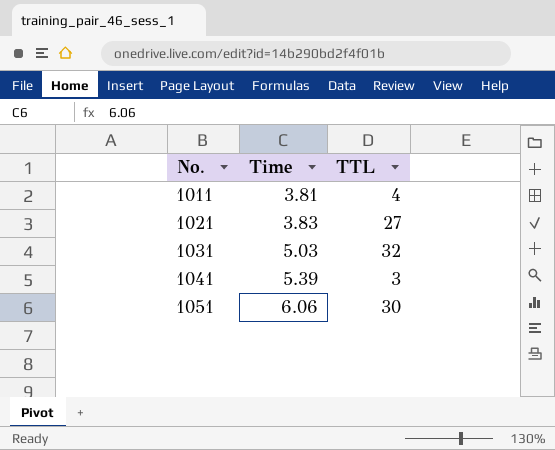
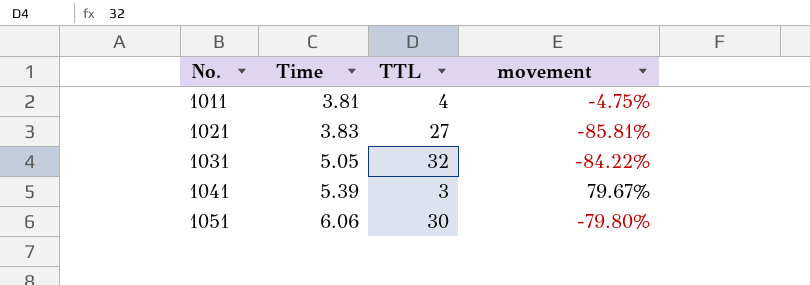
column movement | formula: none -> ([Time] - [TTL]) / [TTL]
1031 | Time: 5.03 -> 5.05

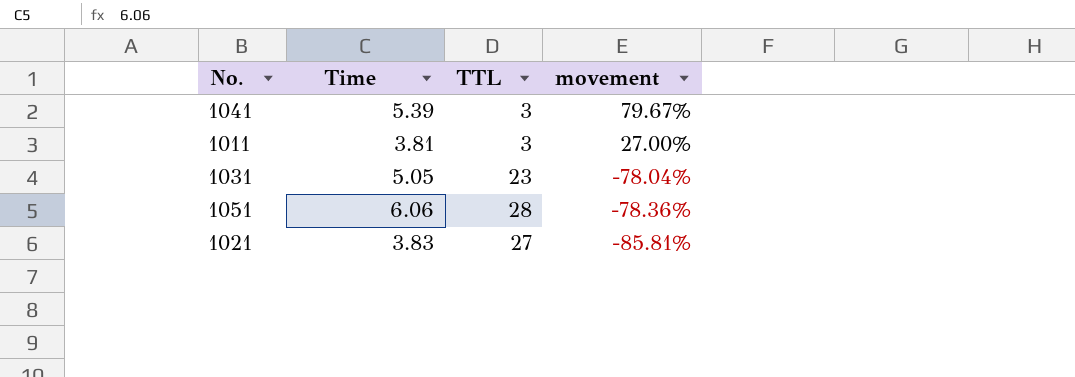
row order: No. ascending -> movement descending
1011 | TTL: 4 -> 3
1011 | movement: -4.75% -> 27.00%
1031 | TTL: 32 -> 23
1031 | movement: -84.22% -> -78.04%
1051 | TTL: 30 -> 28
1051 | movement: -79.80% -> -78.36%

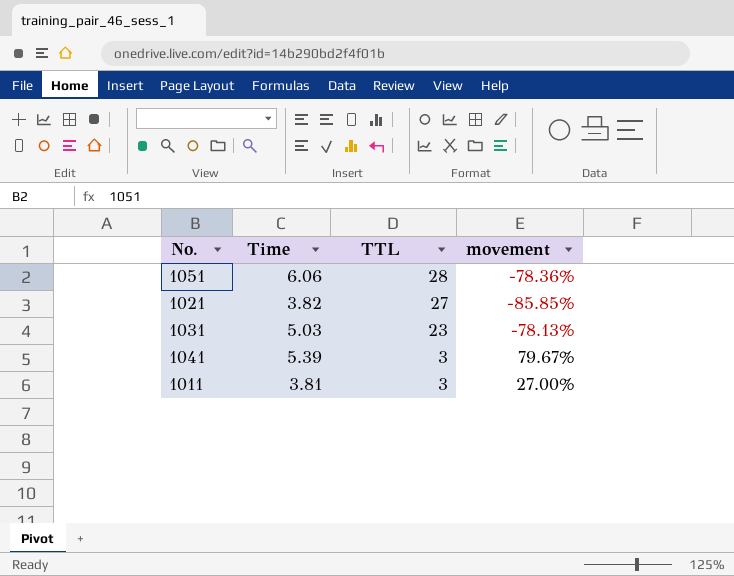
row order: movement descending -> TTL descending
1021 | Time: 3.83 -> 3.82
1021 | movement: -85.81% -> -85.85%
1031 | Time: 5.05 -> 5.03
1031 | movement: -78.04% -> -78.13%

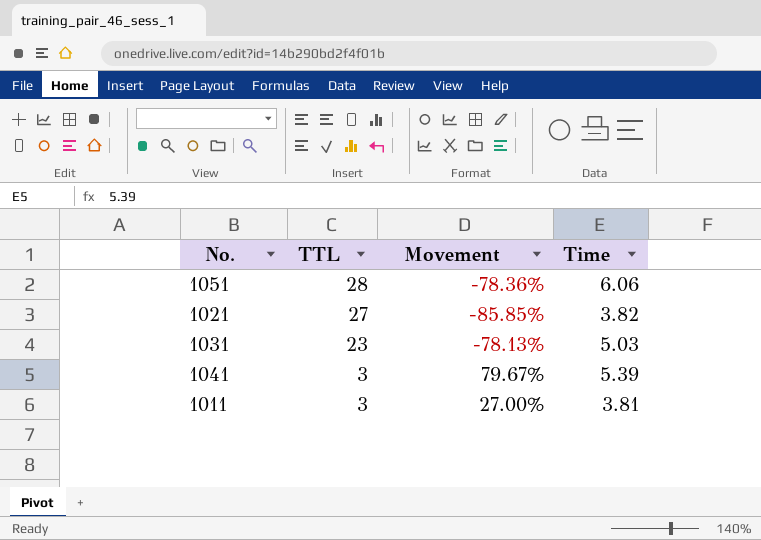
column name: movement -> Movement
column Time | position: 2 -> 4

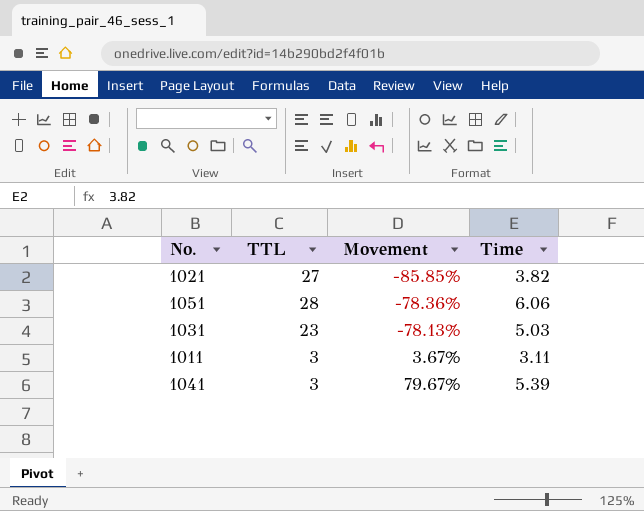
row order: TTL descending -> Movement ascending
1011 | Movement: 27.00% -> 3.67%
1011 | Time: 3.81 -> 3.11

